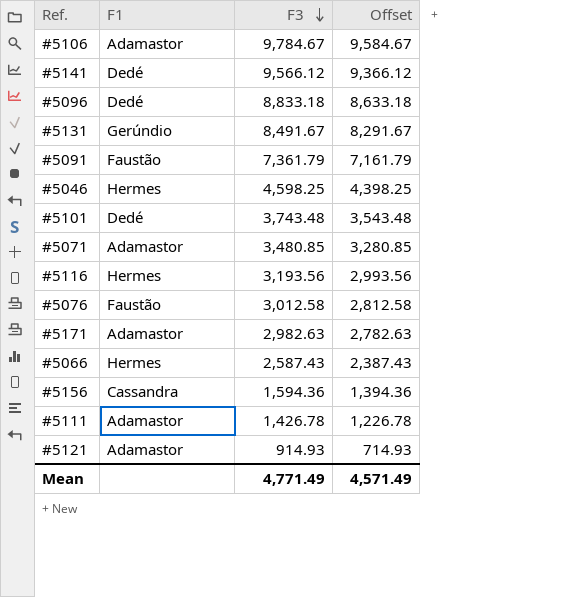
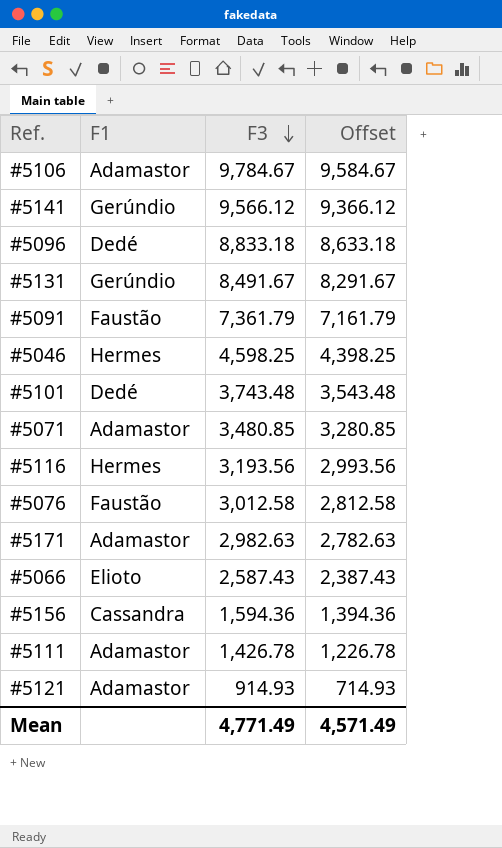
#5141 | F1: Dedé -> Gerúndio
#5066 | F1: Hermes -> Elioto

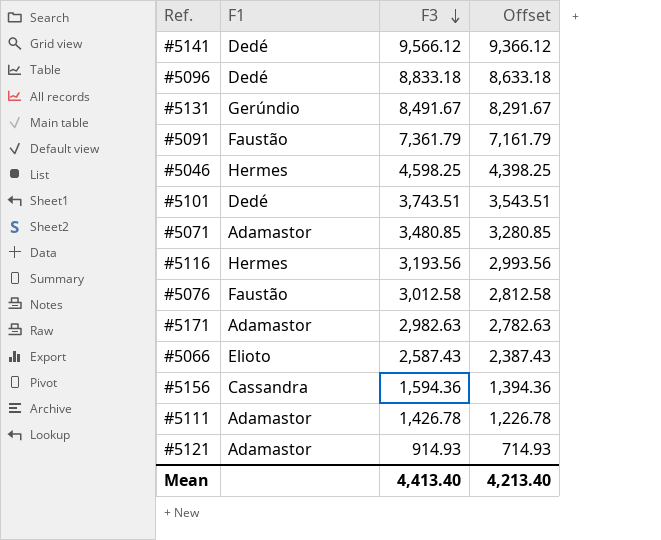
row #5106: Adamastor | 9,784.67 | 9,584.67 -> none
#5141 | F1: Gerúndio -> Dedé
#5101 | F3: 3,743.48 -> 3,743.51
#5101 | Offset: 3,543.48 -> 3,543.51
Mean | F3: 4,771.49 -> 4,413.40
Mean | Offset: 4,571.49 -> 4,213.40

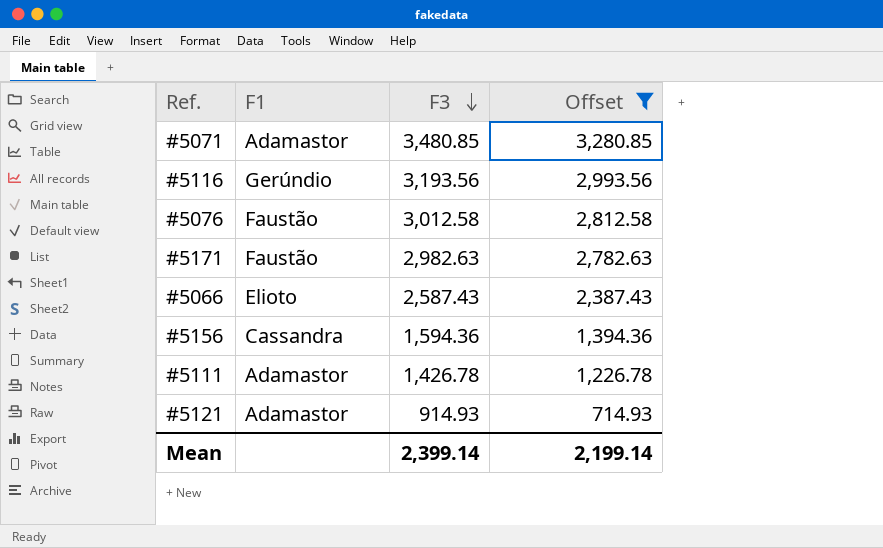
filter: none -> Offset <= 3,280.85
#5116 | F1: Hermes -> Gerúndio
#5171 | F1: Adamastor -> Faustão
Mean | F3: 4,413.40 -> 2,399.14
Mean | Offset: 4,213.40 -> 2,199.14

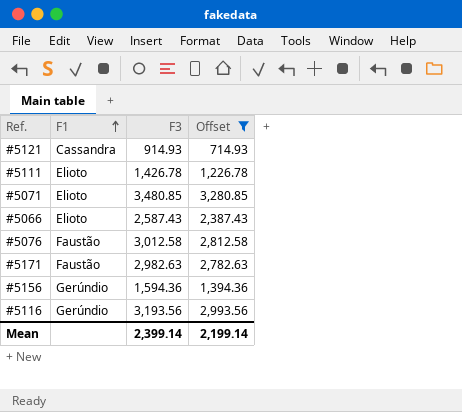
row order: F3 descending -> F1 ascending
#5121 | F1: Adamastor -> Cassandra
#5111 | F1: Adamastor -> Elioto
#5071 | F1: Adamastor -> Elioto
#5156 | F1: Cassandra -> Gerúndio

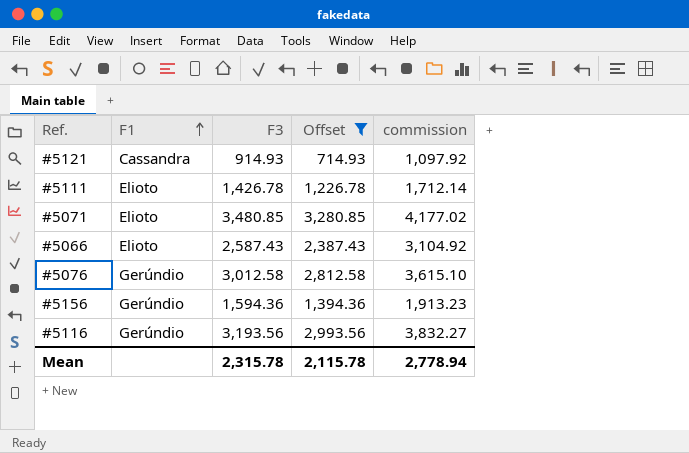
column commission | formula: none -> [F3] * 1.2
row #5171: Faustão | 2,982.63 | 2,782.63 -> none
#5076 | F1: Faustão -> Gerúndio
Mean | F3: 2,399.14 -> 2,315.78
Mean | Offset: 2,199.14 -> 2,115.78

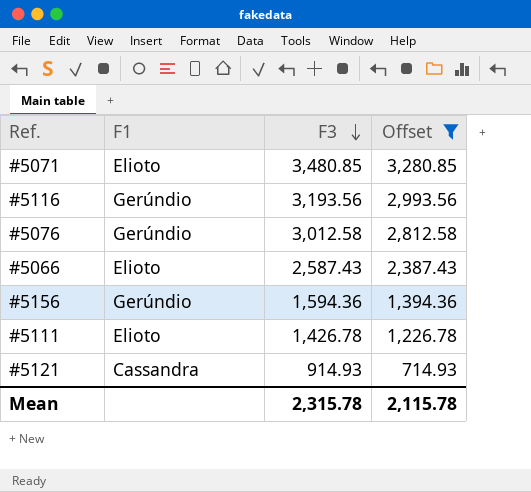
row order: F1 ascending -> F3 descending
column commission | formula: [F3] * 1.2 -> none

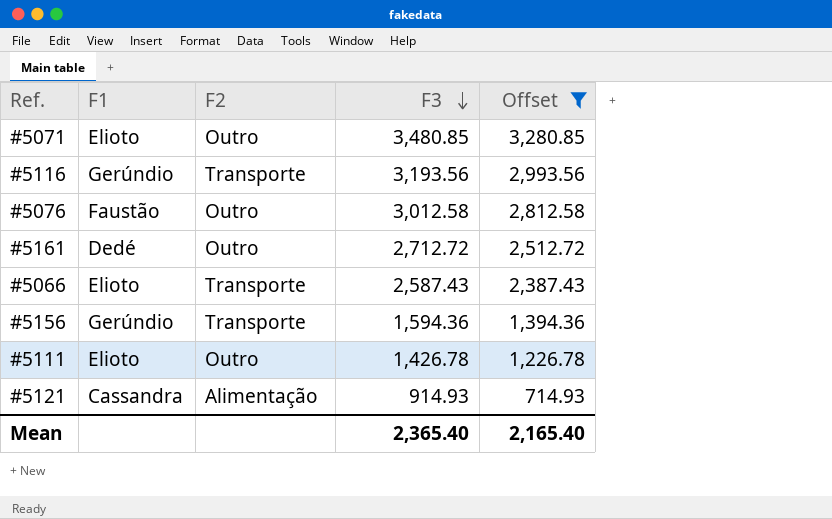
column F2 | position: none -> 3
#5076 | F1: Gerúndio -> Faustão
row #5161: none -> Dedé | Outro | 2,712.72 | 2,512.72
Mean | F3: 2,315.78 -> 2,365.40
Mean | Offset: 2,115.78 -> 2,165.40

